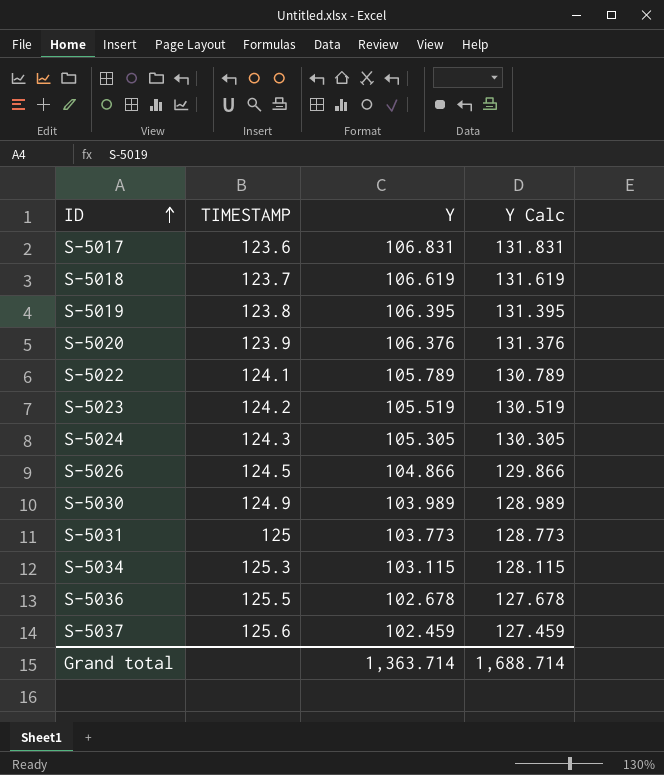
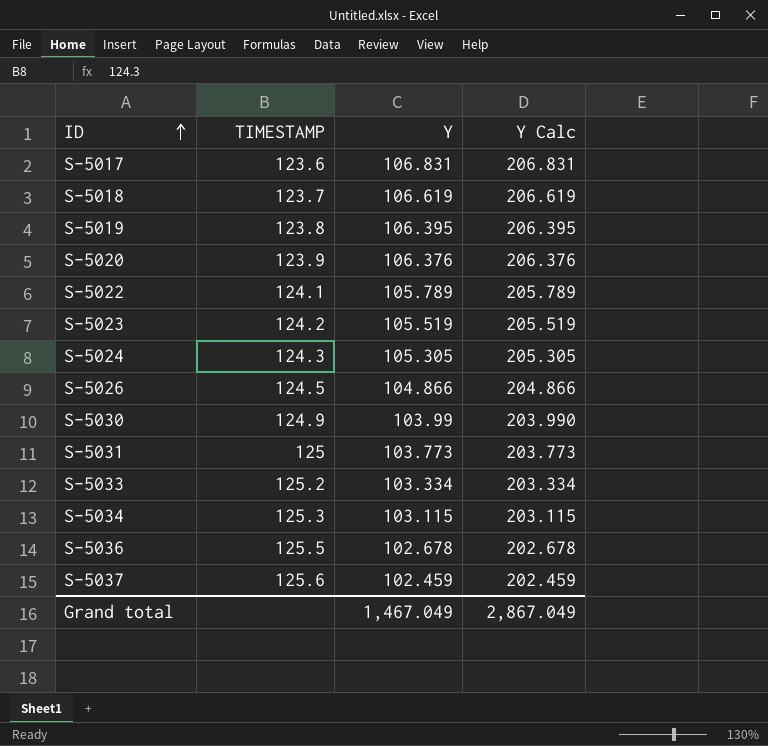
column Y Calc | formula: [Y] + 25 -> [Y] + 100
S-5030 | Y: 103.989 -> 103.99
row S-5033: none -> 125.2 | 103.334 | 203.334
Grand total | Y: 1,363.714 -> 1,467.049
Grand total | Y Calc: 1,688.714 -> 2,867.049

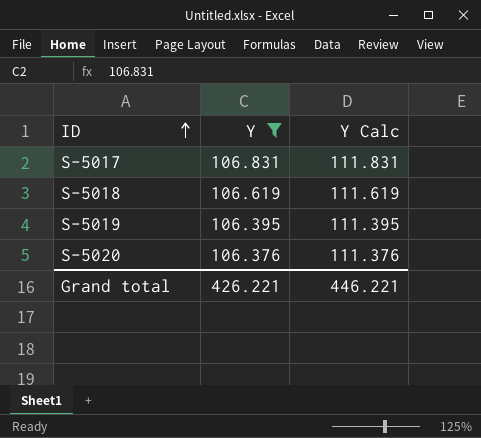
filter: none -> Y >= 106.376
column TIMESTAMP | position: 2 -> none
column Y Calc | formula: [Y] + 100 -> [Y] + 5
Grand total | Y: 1,467.049 -> 426.221
Grand total | Y Calc: 2,867.049 -> 446.221

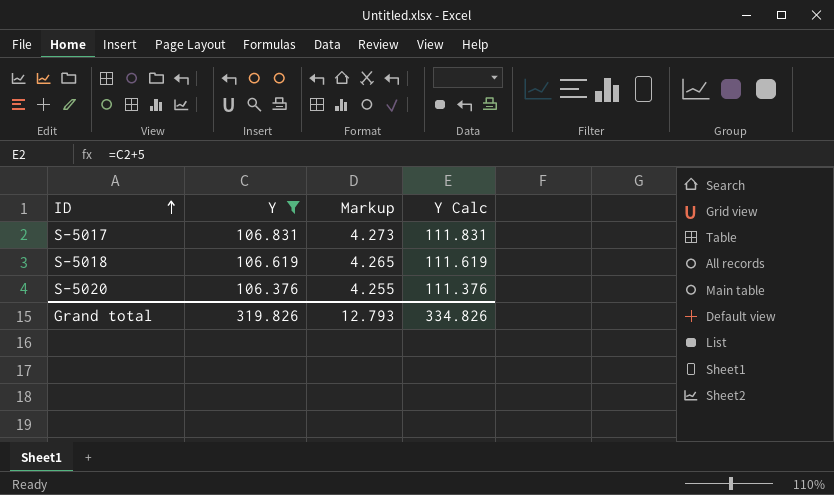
column Markup | formula: none -> [Y] * 0.04
row S-5019: 106.395 | 111.395 -> none
Grand total | Y: 426.221 -> 319.826
Grand total | Y Calc: 446.221 -> 334.826

